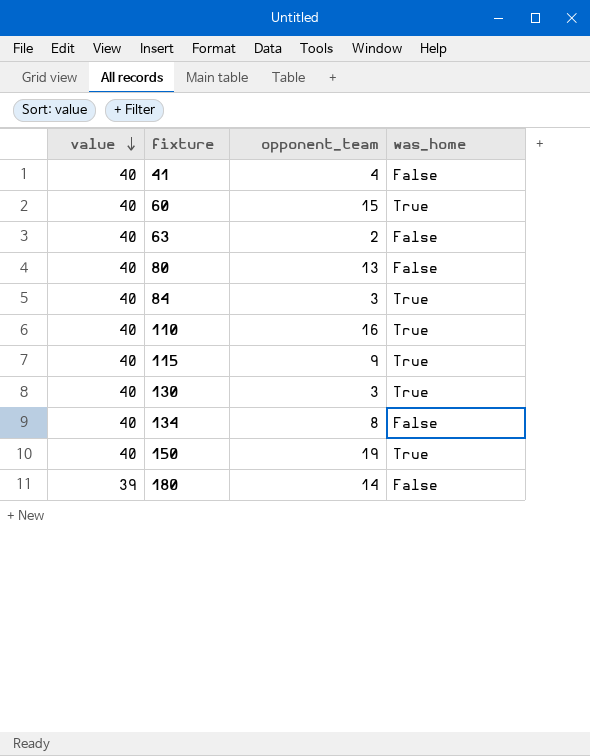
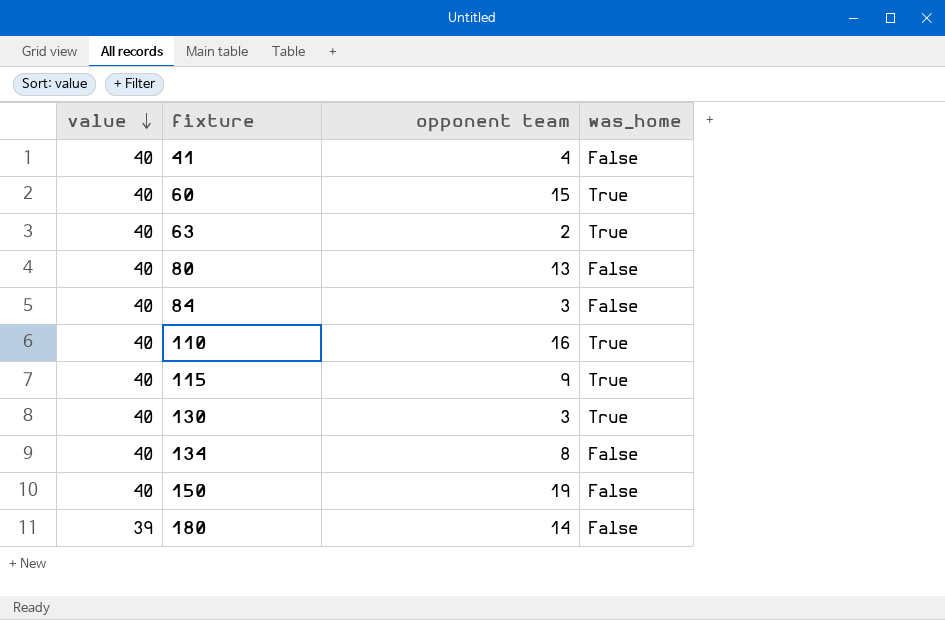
column name: opponent_team -> opponent team
63 | was_home: False -> True
84 | was_home: True -> False
150 | was_home: True -> False

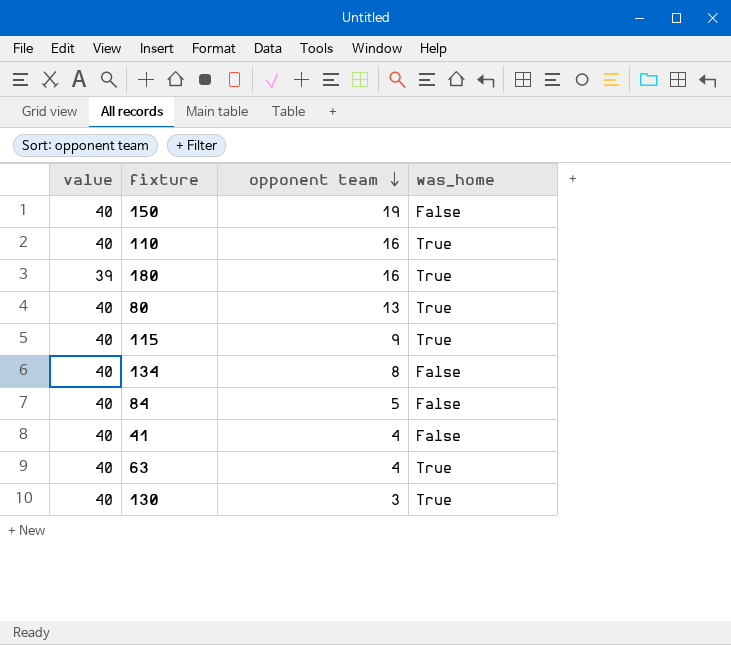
row order: value descending -> opponent team descending
row 60: 40 | 15 | True -> none
180 | opponent team: 14 -> 16
180 | was_home: False -> True
80 | was_home: False -> True
84 | opponent team: 3 -> 5
63 | opponent team: 2 -> 4

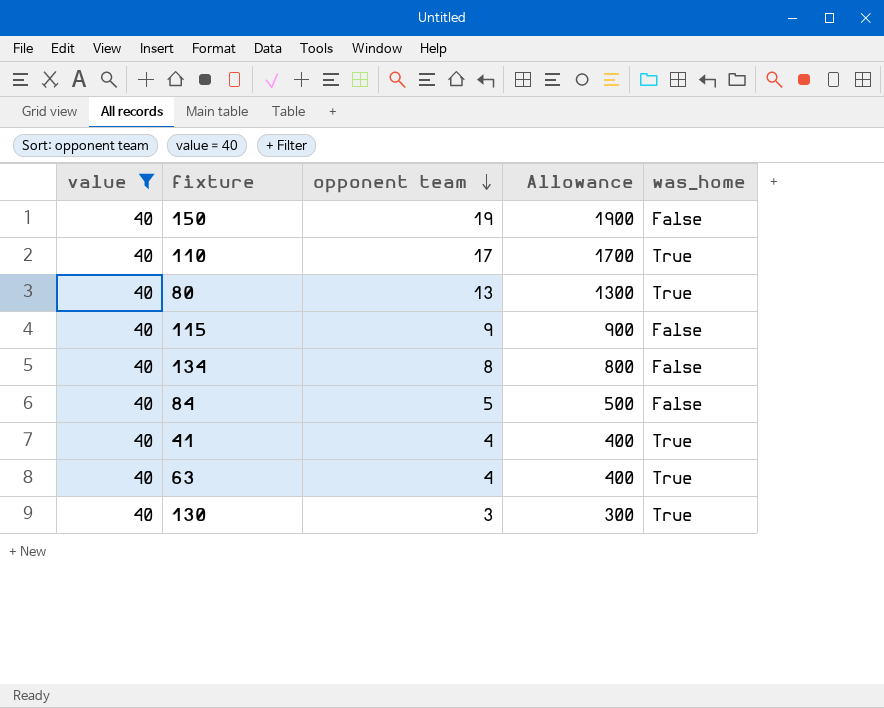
filter: none -> value = 40
column Allowance | formula: none -> [opponent team] * 100
110 | opponent team: 16 -> 17
115 | was_home: True -> False
41 | was_home: False -> True

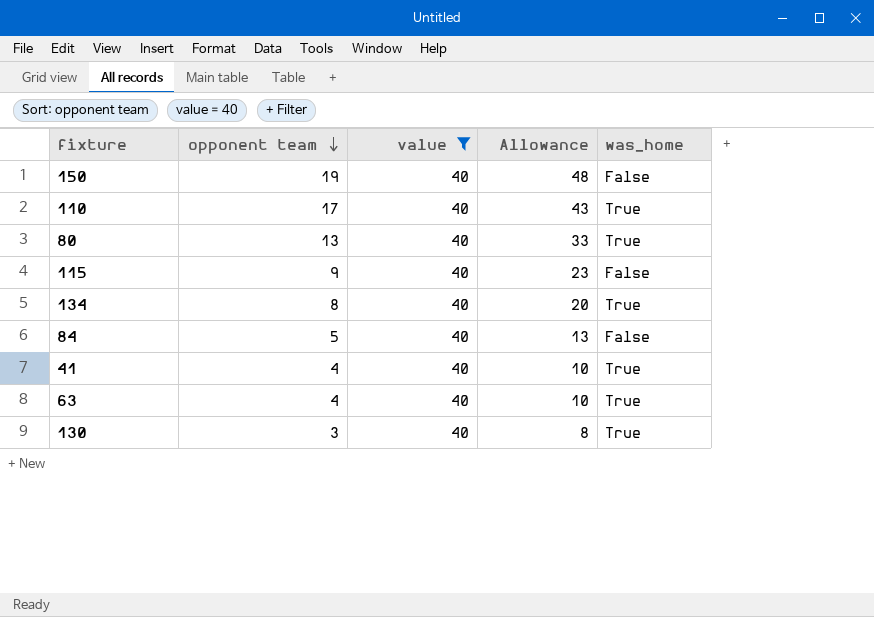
column value | position: 1 -> 3
column Allowance | formula: [opponent team] * 100 -> [opponent team] * 2.5
134 | was_home: False -> True

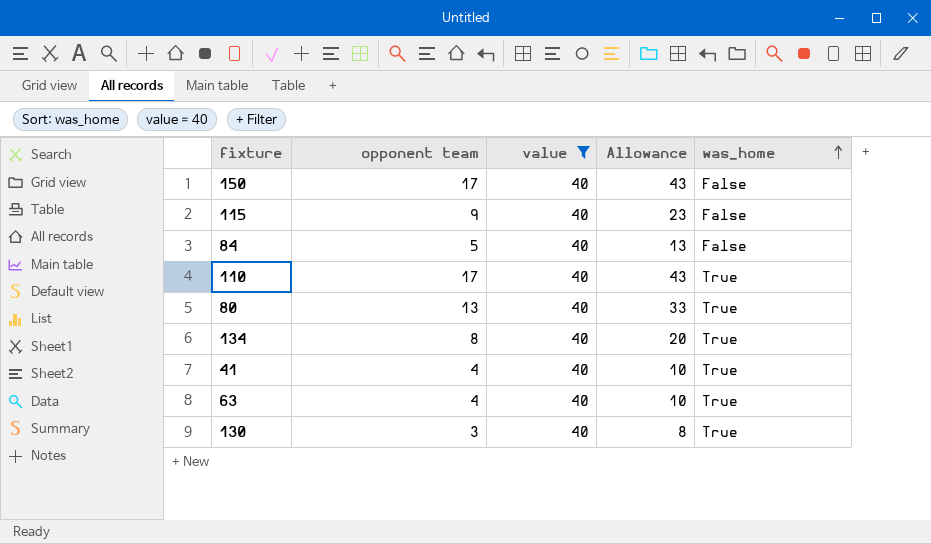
row order: opponent team descending -> was_home ascending
150 | opponent team: 19 -> 17
150 | Allowance: 48 -> 43

